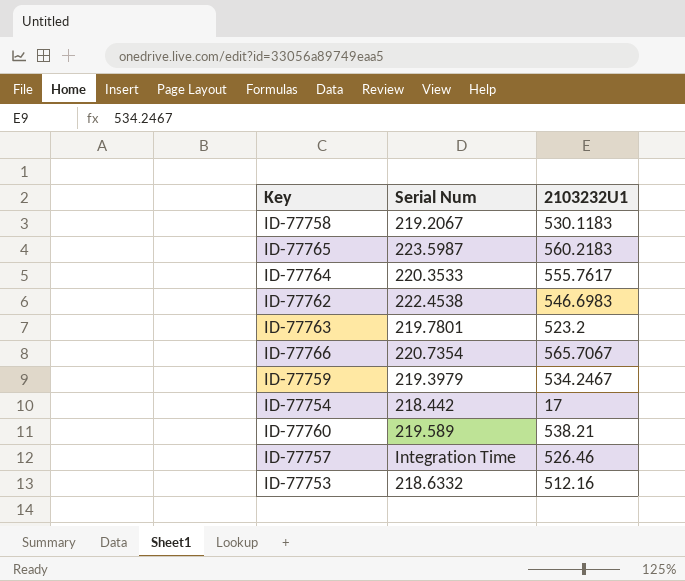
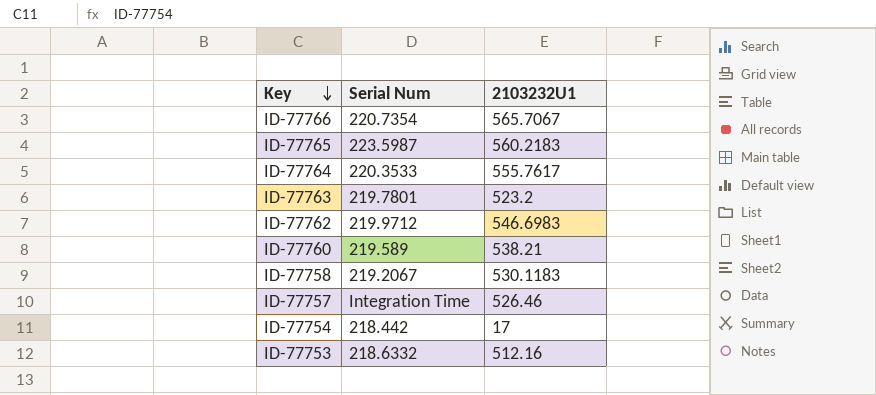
row order: none -> Key descending
row ID-77759: 219.3979 | 534.2467 -> none
ID-77762 | Serial Num: 222.4538 -> 219.9712

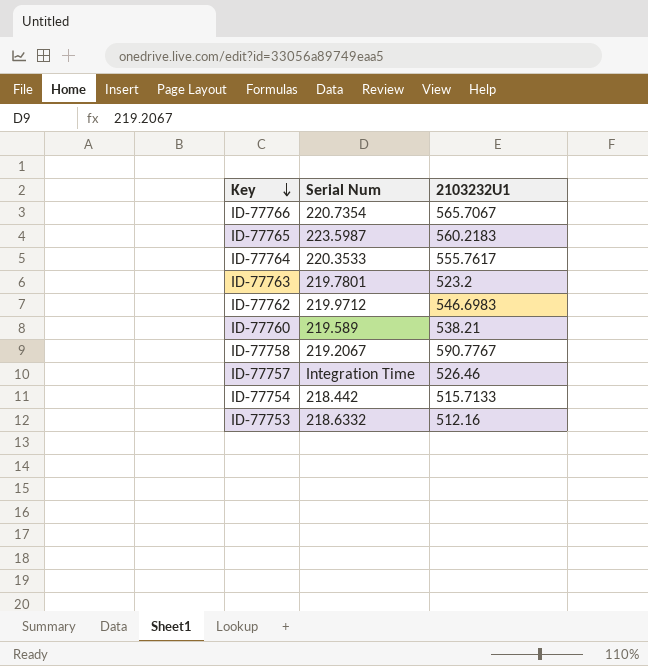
ID-77758 | 2103232U1: 530.1183 -> 590.7767
ID-77754 | 2103232U1: 17 -> 515.7133

